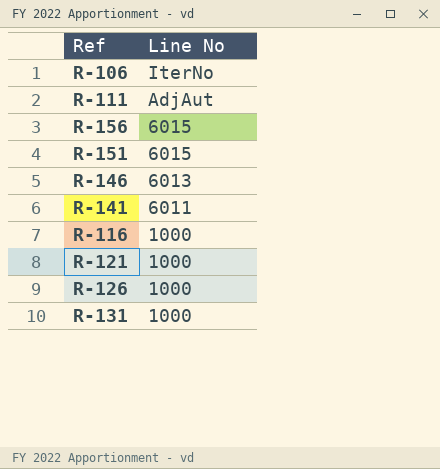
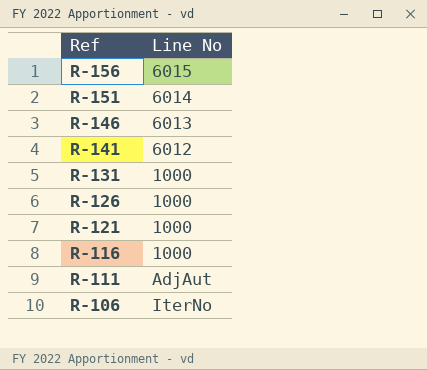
row order: Line No descending -> Ref descending
R-151 | Line No: 6015 -> 6014
R-141 | Line No: 6011 -> 6012

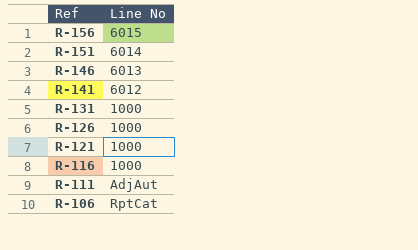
R-106 | Line No: IterNo -> RptCat

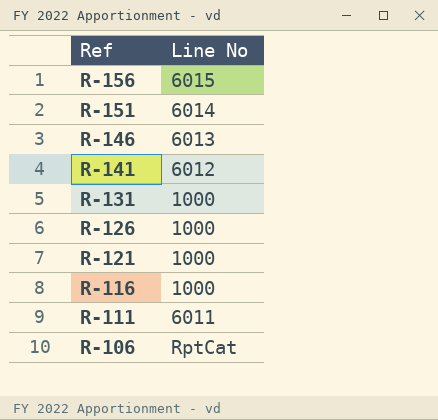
R-111 | Line No: AdjAut -> 6011

